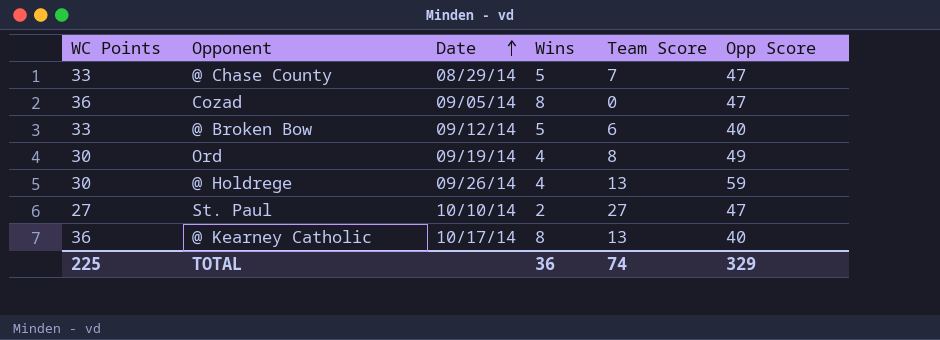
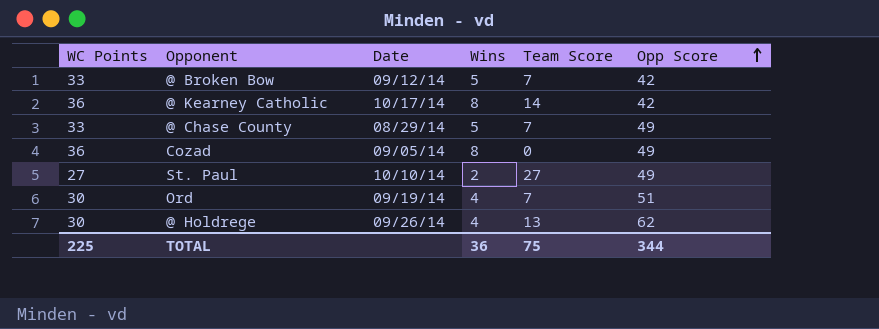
row order: Date ascending -> Opp Score ascending
@ Broken Bow | Team Score: 6 -> 7
@ Broken Bow | Opp Score: 40 -> 42
@ Kearney Catholic | Team Score: 13 -> 14
@ Kearney Catholic | Opp Score: 40 -> 42
@ Chase County | Opp Score: 47 -> 49
Cozad | Opp Score: 47 -> 49
St. Paul | Opp Score: 47 -> 49
Ord | Team Score: 8 -> 7
Ord | Opp Score: 49 -> 51
@ Holdrege | Opp Score: 59 -> 62
TOTAL | Team Score: 74 -> 75
TOTAL | Opp Score: 329 -> 344

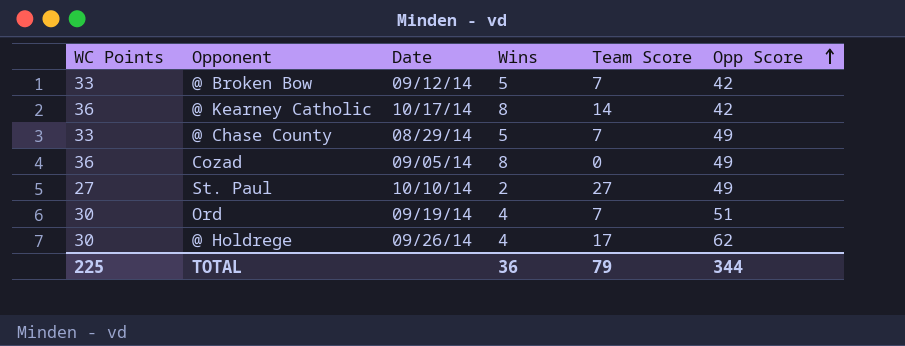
@ Holdrege | Team Score: 13 -> 17
TOTAL | Team Score: 75 -> 79

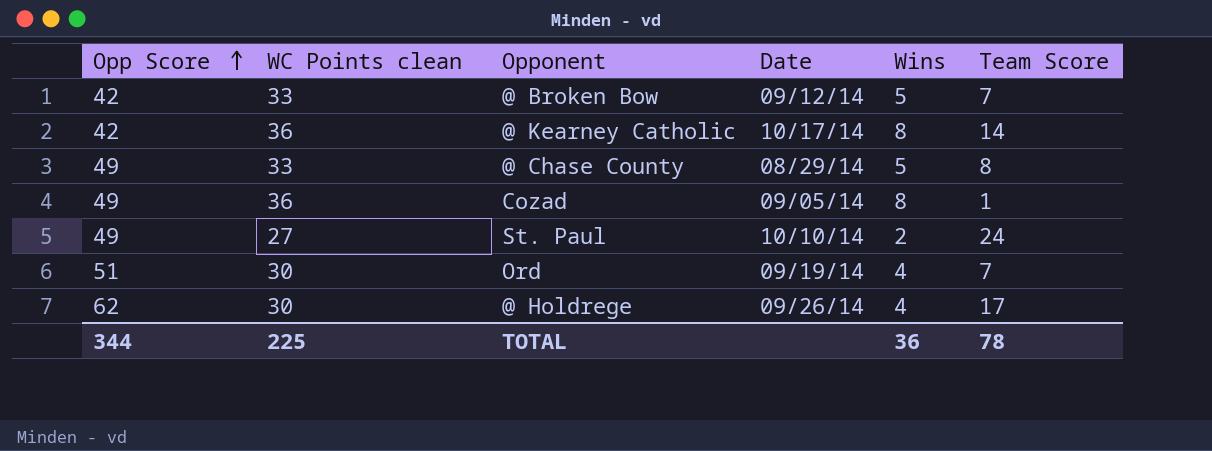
column Opp Score | position: 6 -> 1
column name: WC Points -> WC Points clean
@ Chase County | Team Score: 7 -> 8
Cozad | Team Score: 0 -> 1
St. Paul | Team Score: 27 -> 24
TOTAL | Team Score: 79 -> 78

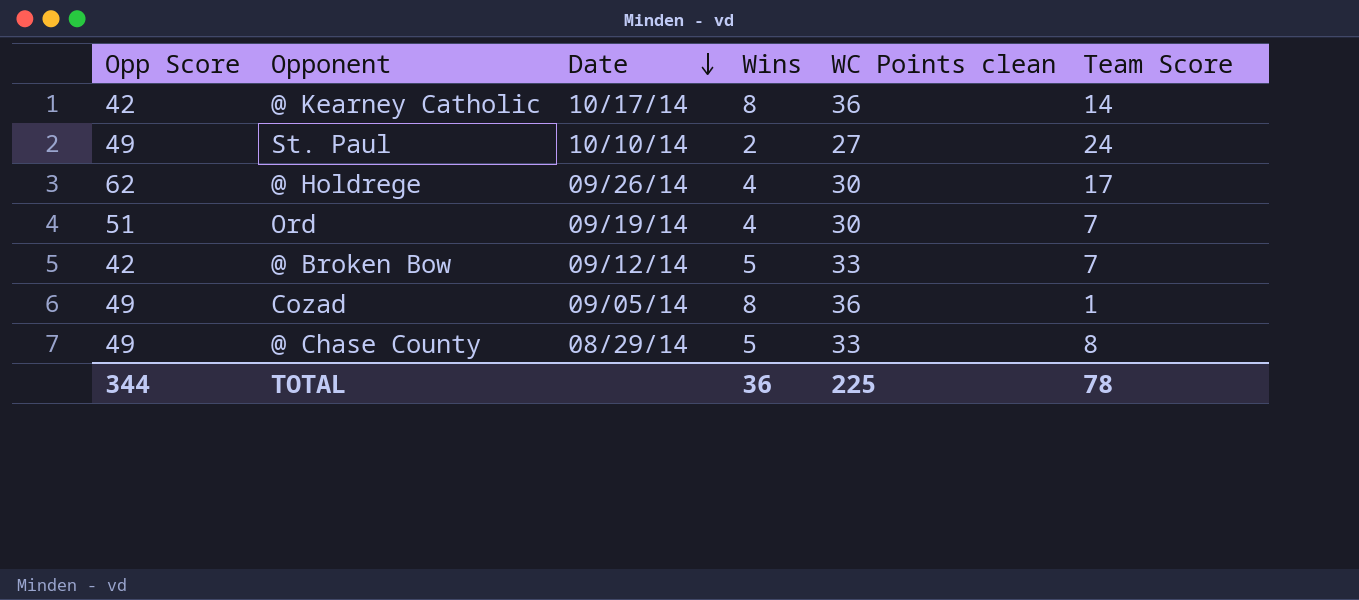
row order: Opp Score ascending -> Date descending
column WC Points clean | position: 2 -> 5

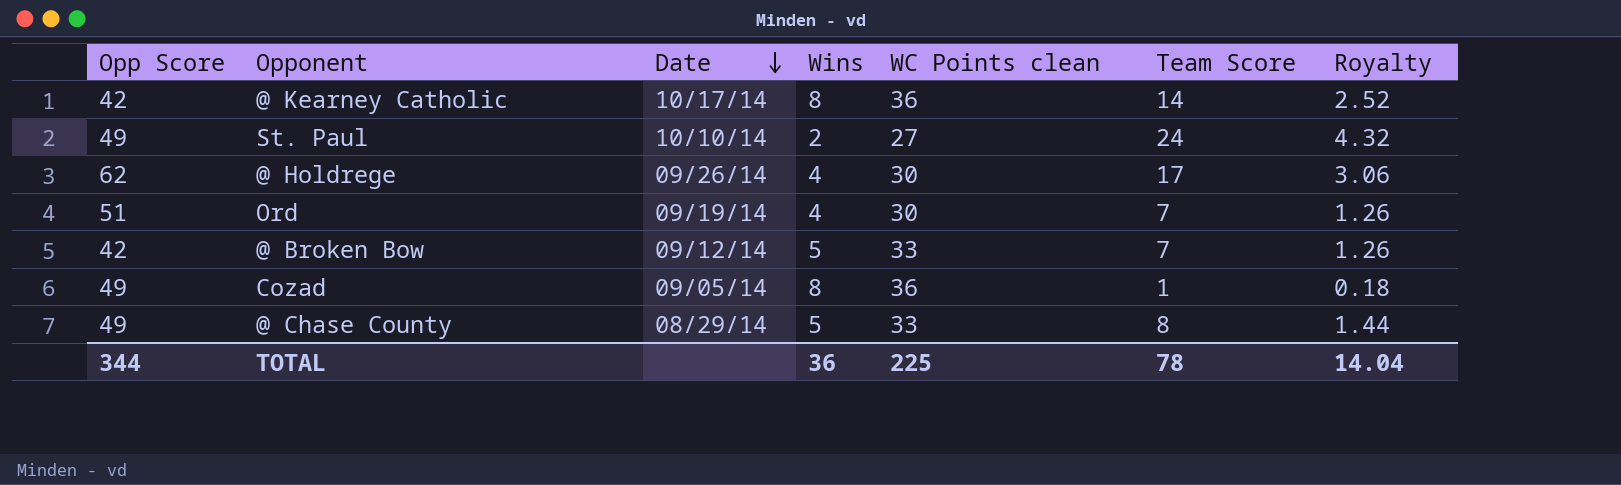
column Royalty | formula: none -> [Team Score] * 0.18

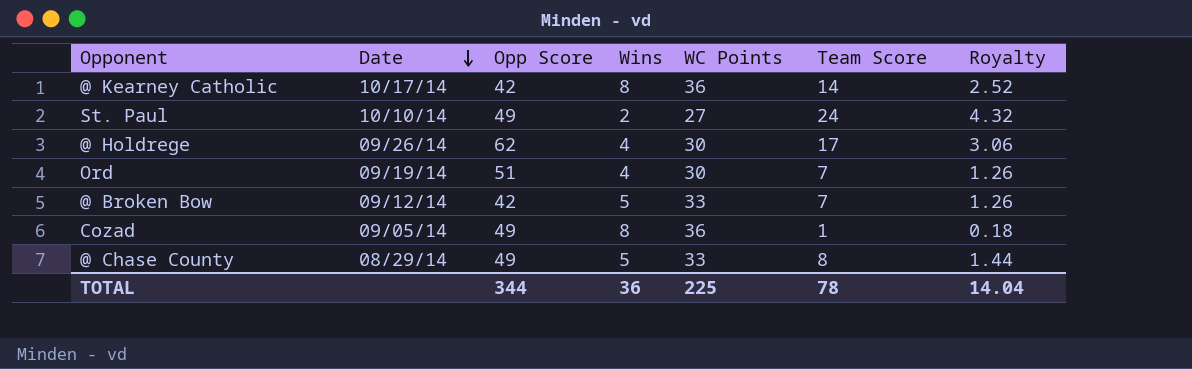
column Opp Score | position: 1 -> 3
column name: WC Points clean -> WC Points

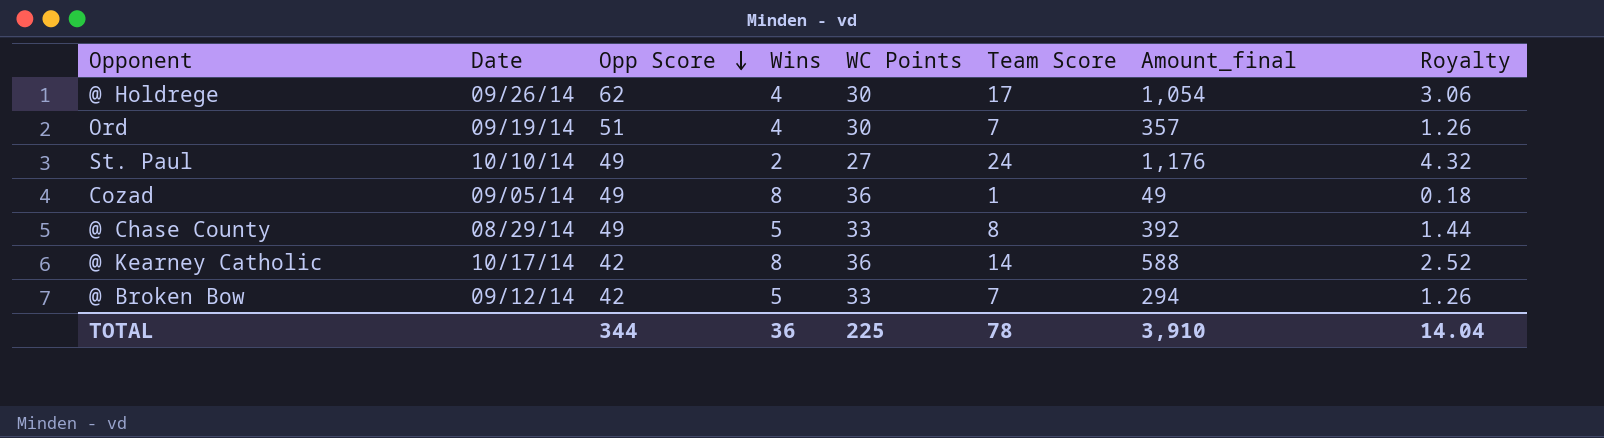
row order: Date descending -> Opp Score descending
column Amount_final | formula: none -> [Opp Score] * [Team Score]

